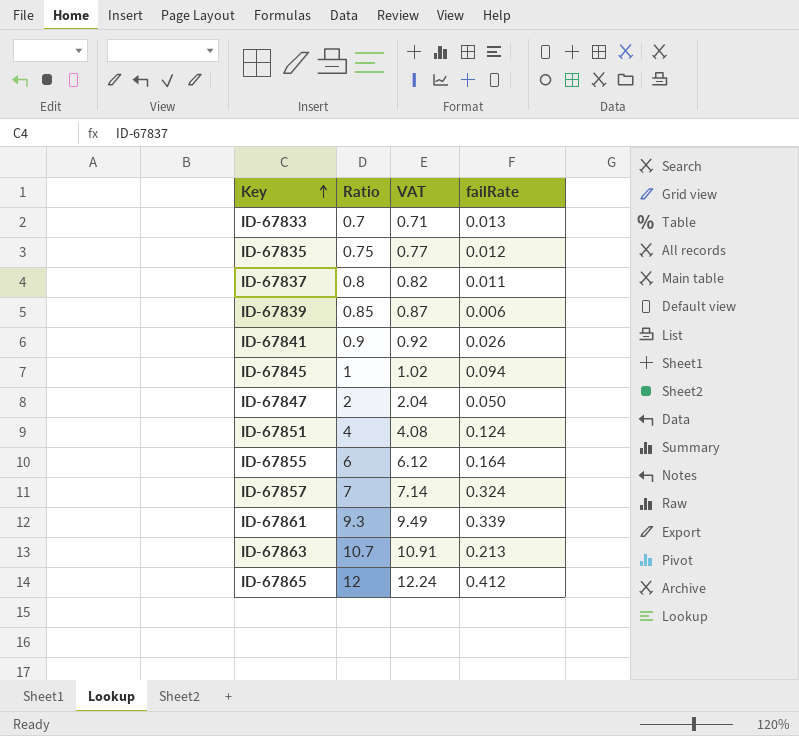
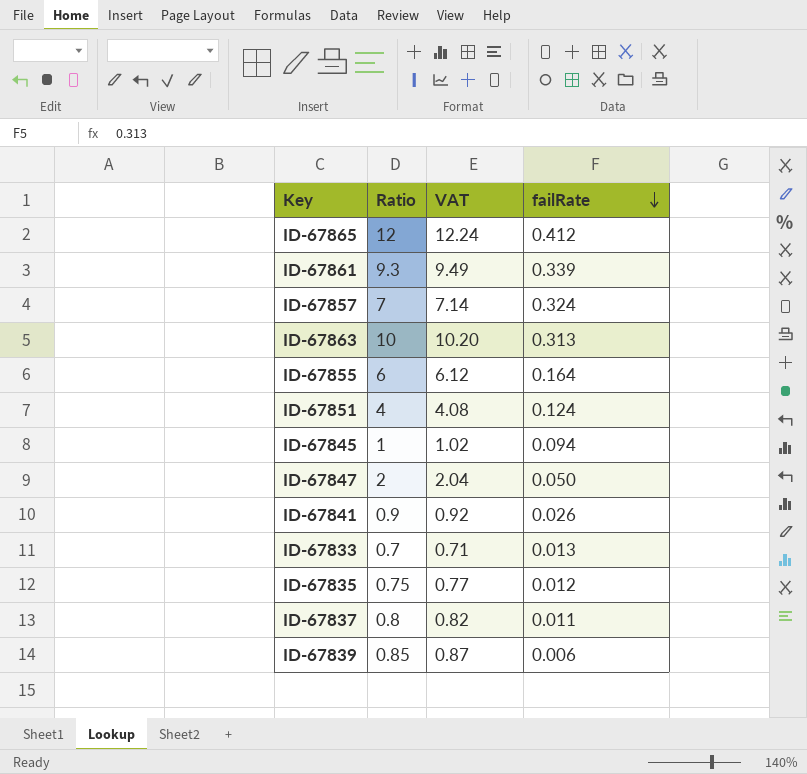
row order: Key ascending -> failRate descending
ID-67863 | Ratio: 10.7 -> 10
ID-67863 | VAT: 10.91 -> 10.20
ID-67863 | failRate: 0.213 -> 0.313

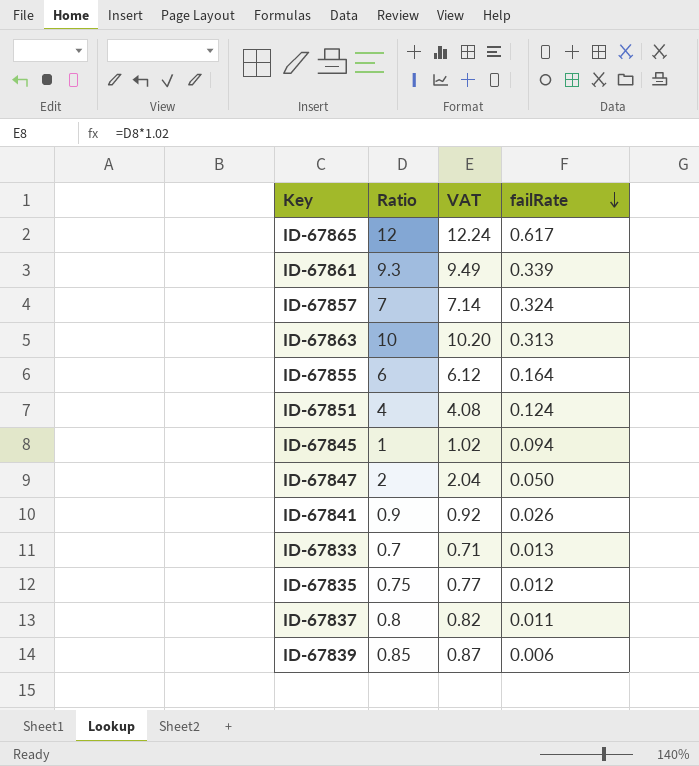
ID-67865 | failRate: 0.412 -> 0.617

